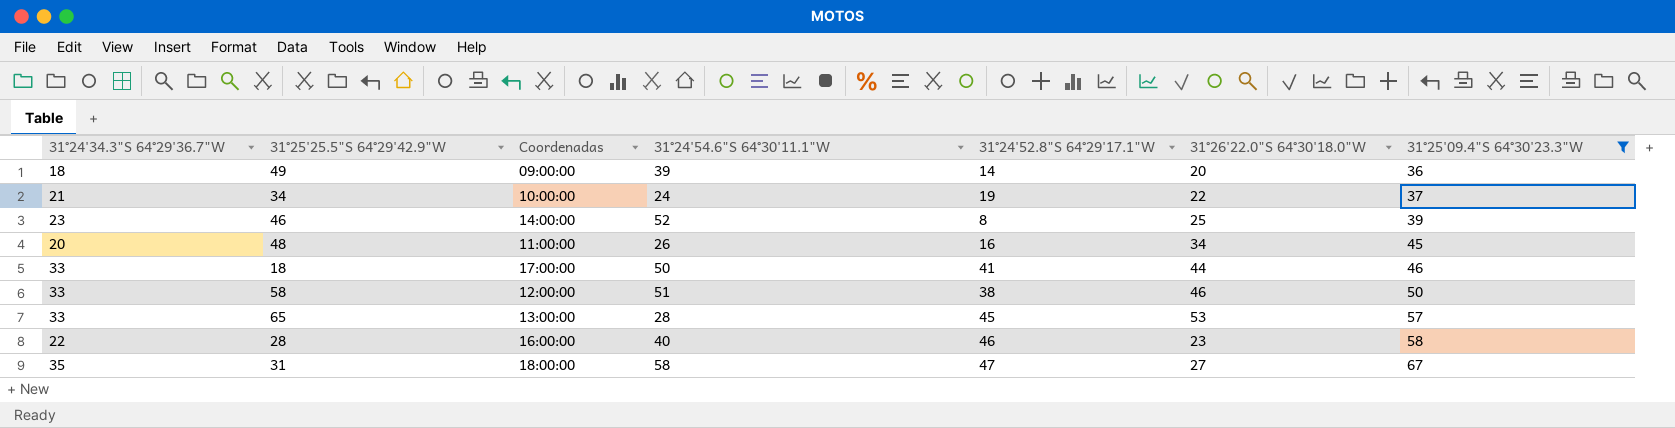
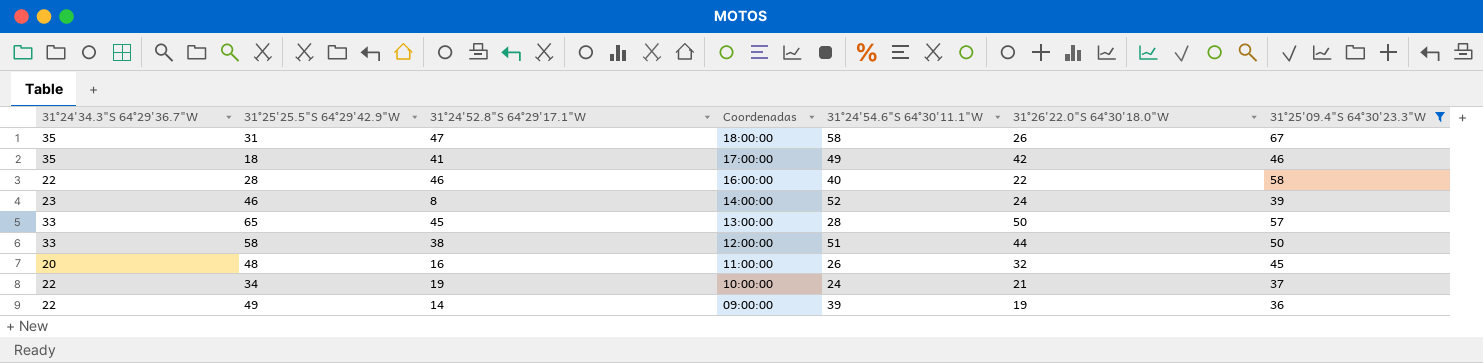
row order: 31°25'09.4"S 64°30'23.3"W ascending -> Coordenadas descending
column 31°24'52.8"S 64°29'17.1"W | position: 5 -> 3
31 | 31°26'22.0"S 64°30'18.0"W: 27 -> 26
18 | 31°24'34.3"S 64°29'36.7"W: 33 -> 35
18 | 31°24'54.6"S 64°30'11.1"W: 50 -> 49
18 | 31°26'22.0"S 64°30'18.0"W: 44 -> 42
28 | 31°26'22.0"S 64°30'18.0"W: 23 -> 22
46 | 31°26'22.0"S 64°30'18.0"W: 25 -> 24
65 | 31°26'22.0"S 64°30'18.0"W: 53 -> 50
58 | 31°26'22.0"S 64°30'18.0"W: 46 -> 44
48 | 31°26'22.0"S 64°30'18.0"W: 34 -> 32
34 | 31°24'34.3"S 64°29'36.7"W: 21 -> 22
34 | 31°26'22.0"S 64°30'18.0"W: 22 -> 21
49 | 31°24'34.3"S 64°29'36.7"W: 18 -> 22
49 | 31°26'22.0"S 64°30'18.0"W: 20 -> 19

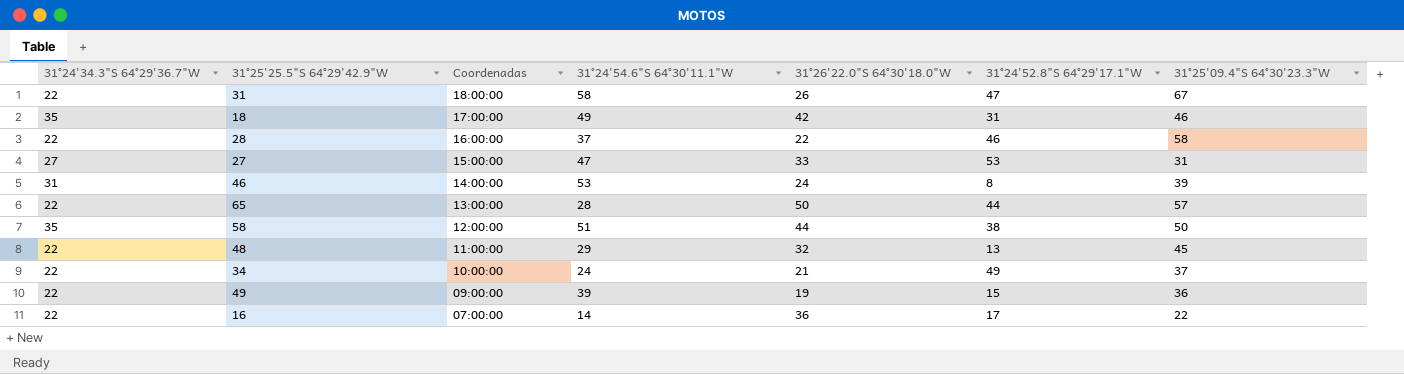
filter: 31°25'09.4"S 64°30'23.3"W >= 36 -> none
column 31°24'52.8"S 64°29'17.1"W | position: 3 -> 6
31 | 31°24'34.3"S 64°29'36.7"W: 35 -> 22
18 | 31°24'52.8"S 64°29'17.1"W: 41 -> 31
28 | 31°24'54.6"S 64°30'11.1"W: 40 -> 37
46 | 31°24'34.3"S 64°29'36.7"W: 23 -> 31
46 | 31°24'54.6"S 64°30'11.1"W: 52 -> 53
65 | 31°24'34.3"S 64°29'36.7"W: 33 -> 22
65 | 31°24'52.8"S 64°29'17.1"W: 45 -> 44
58 | 31°24'34.3"S 64°29'36.7"W: 33 -> 35
48 | 31°24'34.3"S 64°29'36.7"W: 20 -> 22
48 | 31°24'54.6"S 64°30'11.1"W: 26 -> 29
48 | 31°24'52.8"S 64°29'17.1"W: 16 -> 13
34 | 31°24'52.8"S 64°29'17.1"W: 19 -> 49
49 | 31°24'52.8"S 64°29'17.1"W: 14 -> 15

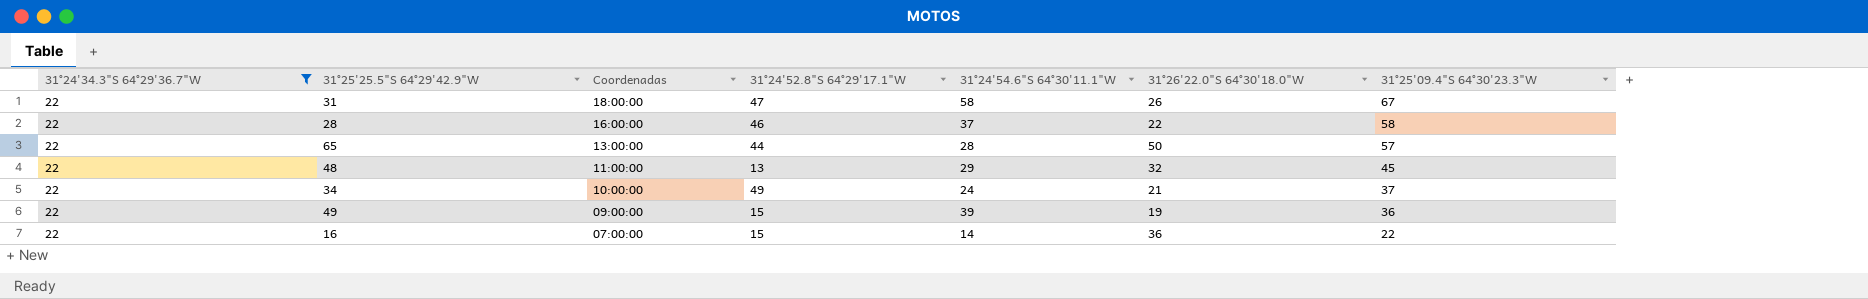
filter: none -> 31°24'34.3"S 64°29'36.7"W = 22
column 31°24'52.8"S 64°29'17.1"W | position: 6 -> 4
16 | 31°24'52.8"S 64°29'17.1"W: 17 -> 15

